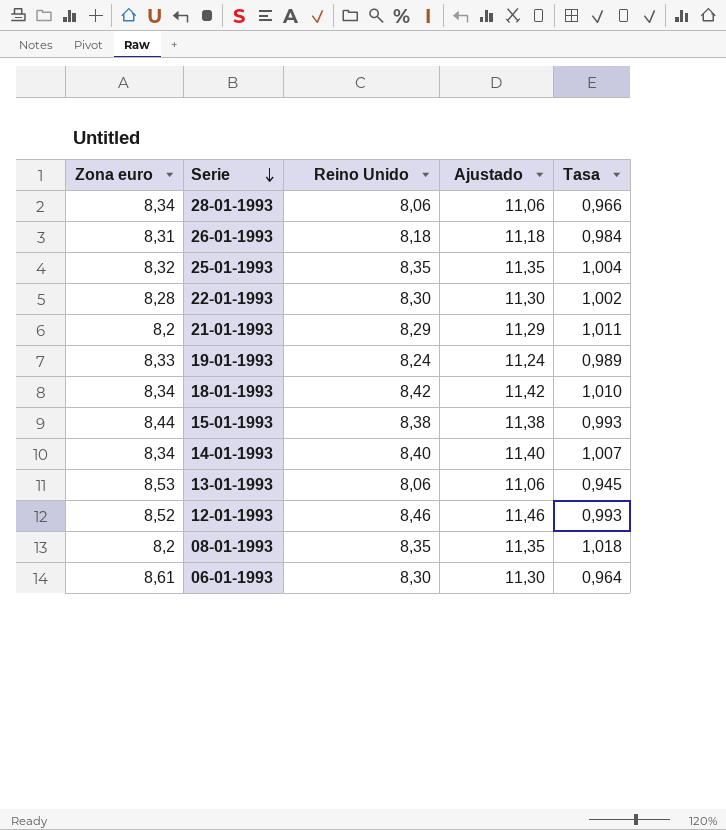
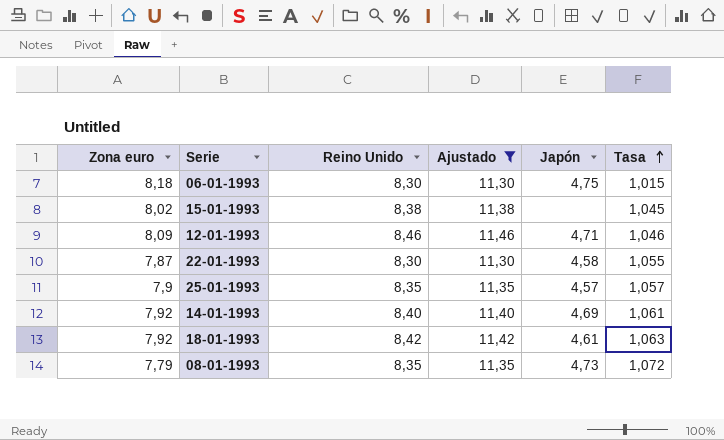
filter: none -> Ajustado >= 11,30
row order: Serie descending -> Tasa ascending
column Japón | position: none -> 5
06-01-1993 | Zona euro: 8,61 -> 8,18
06-01-1993 | Tasa: 0,964 -> 1,015
15-01-1993 | Zona euro: 8,44 -> 8,02
15-01-1993 | Tasa: 0,993 -> 1,045
12-01-1993 | Zona euro: 8,52 -> 8,09
12-01-1993 | Tasa: 0,993 -> 1,046
22-01-1993 | Zona euro: 8,28 -> 7,87
22-01-1993 | Tasa: 1,002 -> 1,055
25-01-1993 | Zona euro: 8,32 -> 7,9
25-01-1993 | Tasa: 1,004 -> 1,057
14-01-1993 | Zona euro: 8,34 -> 7,92
14-01-1993 | Tasa: 1,007 -> 1,061
18-01-1993 | Zona euro: 8,34 -> 7,92
18-01-1993 | Tasa: 1,010 -> 1,063
08-01-1993 | Zona euro: 8,2 -> 7,79
08-01-1993 | Tasa: 1,018 -> 1,072

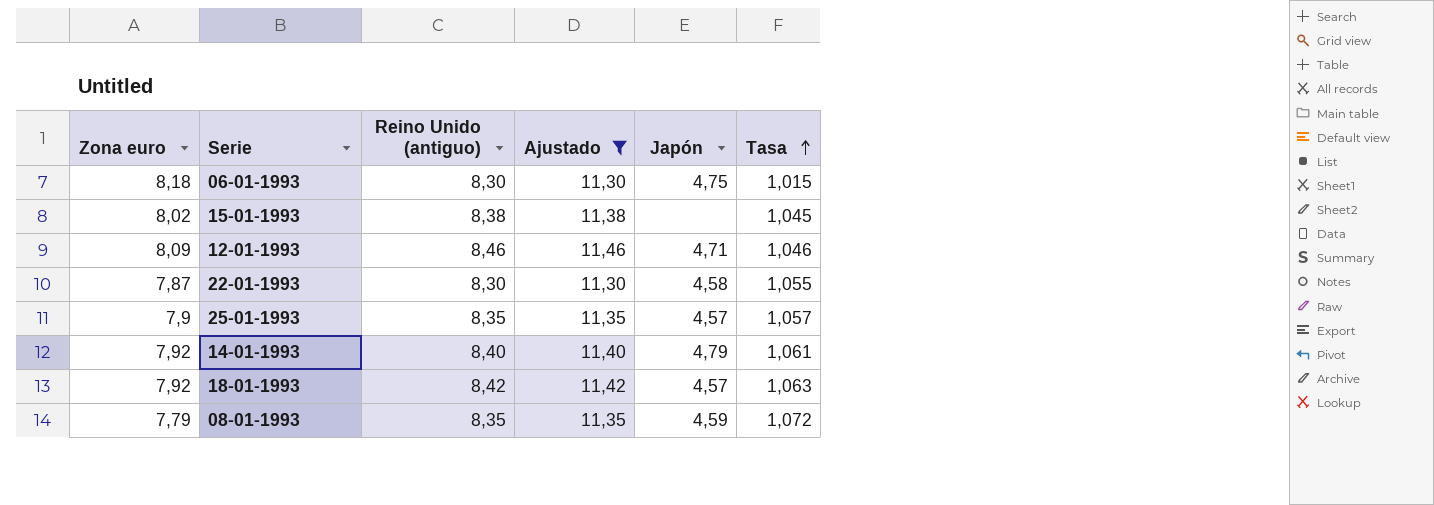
column name: Reino Unido -> Reino Unido (antiguo)
14-01-1993 | Japón: 4,69 -> 4,79
18-01-1993 | Japón: 4,61 -> 4,57
08-01-1993 | Japón: 4,73 -> 4,59

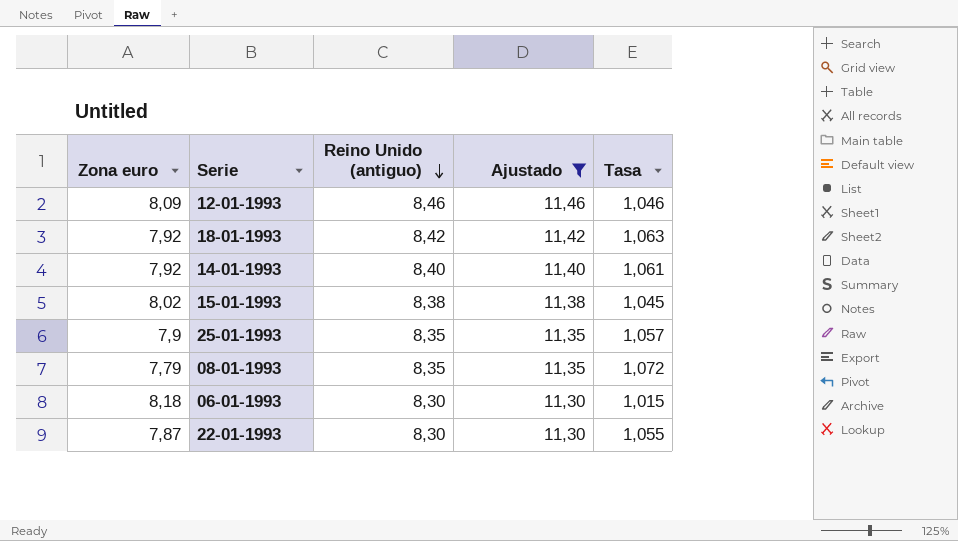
row order: Tasa ascending -> Reino Unido (antiguo) descending
column Japón | position: 5 -> none

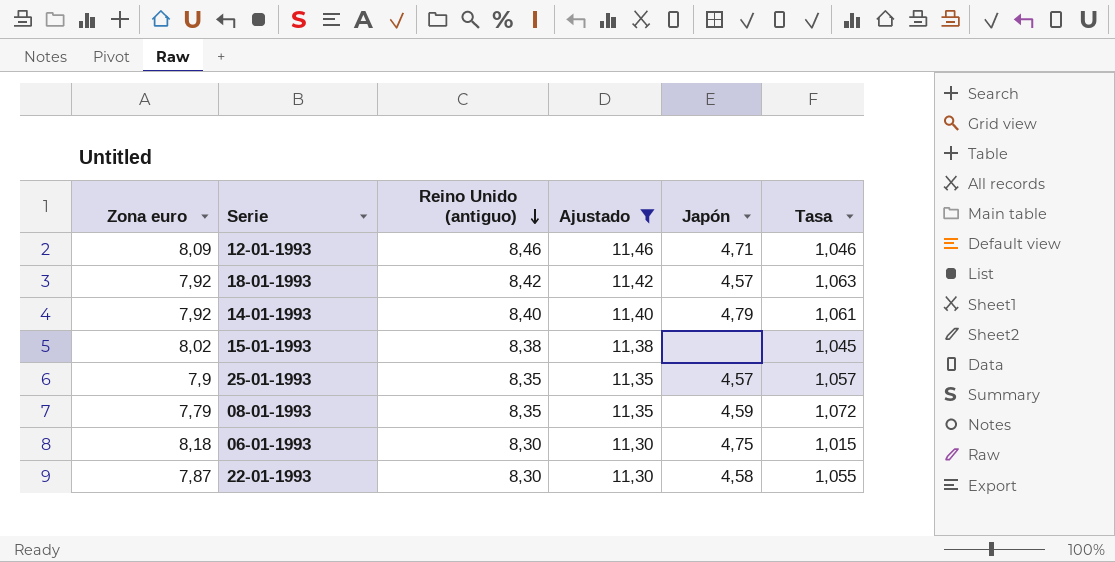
column Japón | position: none -> 5

